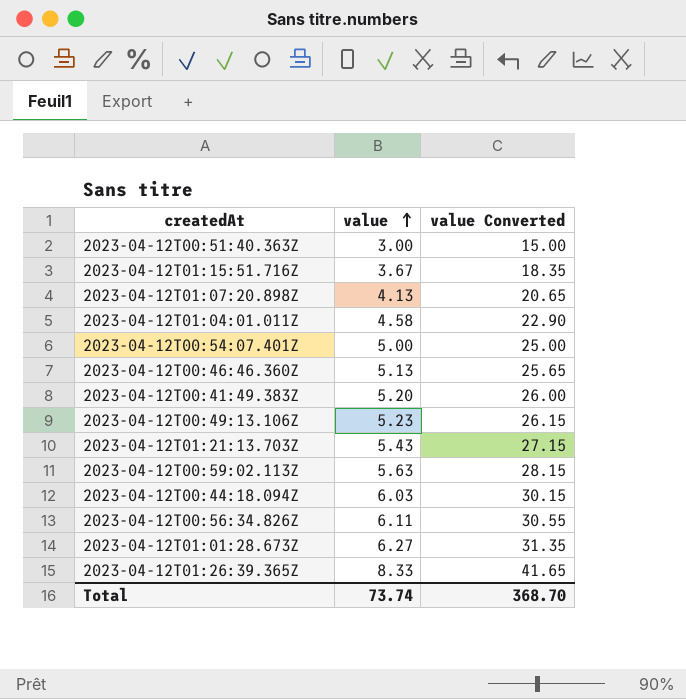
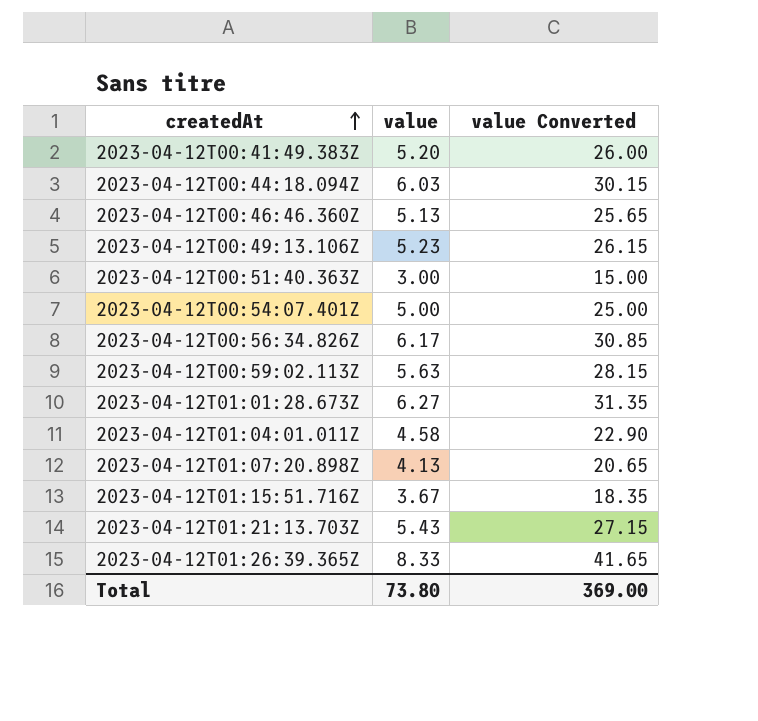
row order: value ascending -> createdAt ascending
2023-04-12T00:56:34.826Z | value: 6.11 -> 6.17
2023-04-12T00:56:34.826Z | value Converted: 30.55 -> 30.85
Total | value: 73.74 -> 73.80
Total | value Converted: 368.70 -> 369.00

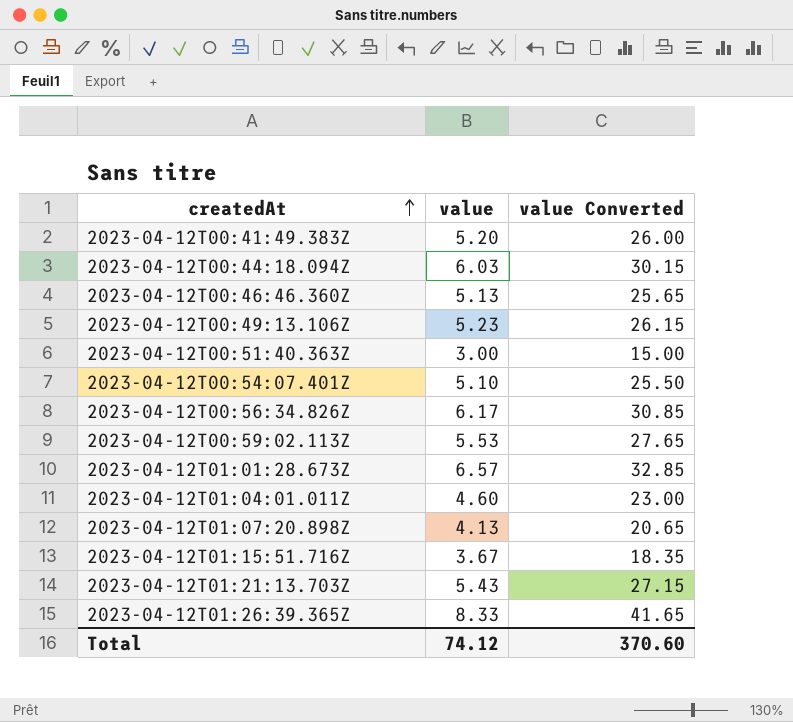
2023-04-12T00:54:07.401Z | value: 5.00 -> 5.10
2023-04-12T00:54:07.401Z | value Converted: 25.00 -> 25.50
2023-04-12T00:59:02.113Z | value: 5.63 -> 5.53
2023-04-12T00:59:02.113Z | value Converted: 28.15 -> 27.65
2023-04-12T01:01:28.673Z | value: 6.27 -> 6.57
2023-04-12T01:01:28.673Z | value Converted: 31.35 -> 32.85
2023-04-12T01:04:01.011Z | value: 4.58 -> 4.60
2023-04-12T01:04:01.011Z | value Converted: 22.90 -> 23.00
Total | value: 73.80 -> 74.12
Total | value Converted: 369.00 -> 370.60

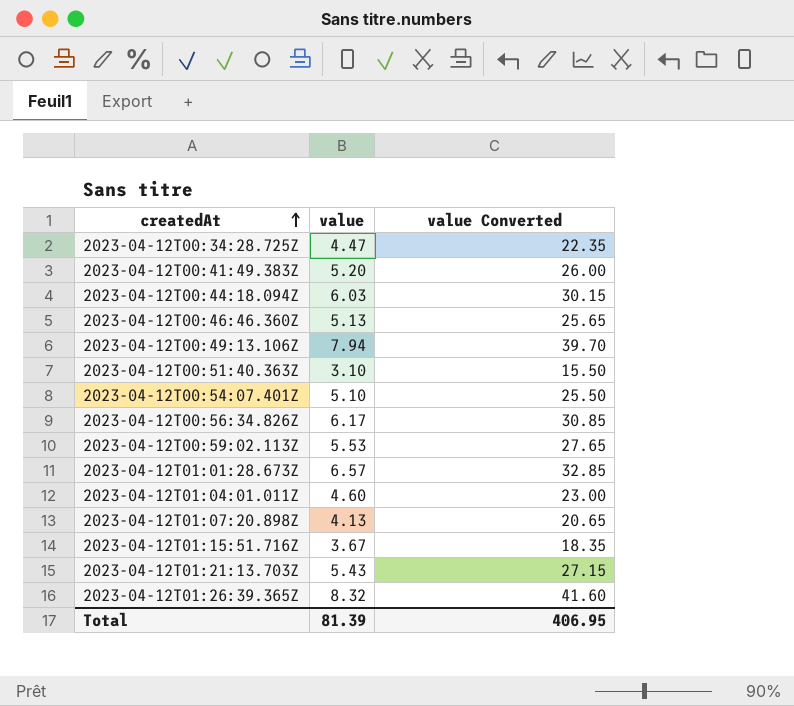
row 2023-04-12T00:34:28.725Z: none -> 4.47 | 22.35
2023-04-12T00:49:13.106Z | value: 5.23 -> 7.94
2023-04-12T00:49:13.106Z | value Converted: 26.15 -> 39.70
2023-04-12T00:51:40.363Z | value: 3.00 -> 3.10
2023-04-12T00:51:40.363Z | value Converted: 15.00 -> 15.50
2023-04-12T01:26:39.365Z | value: 8.33 -> 8.32
2023-04-12T01:26:39.365Z | value Converted: 41.65 -> 41.60
Total | value: 74.12 -> 81.39
Total | value Converted: 370.60 -> 406.95

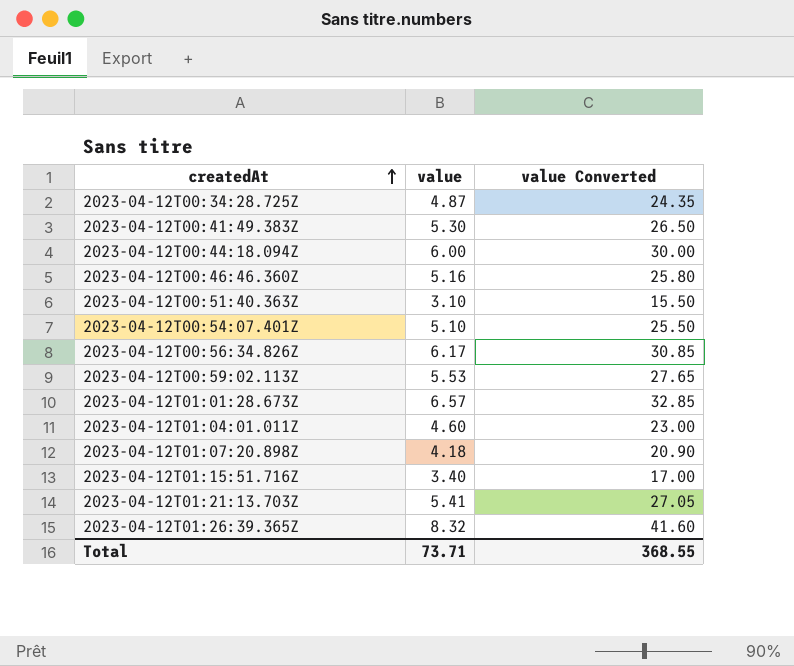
row 2023-04-12T00:49:13.106Z: 7.94 | 39.70 -> none
2023-04-12T00:34:28.725Z | value: 4.47 -> 4.87
2023-04-12T00:34:28.725Z | value Converted: 22.35 -> 24.35
2023-04-12T00:41:49.383Z | value: 5.20 -> 5.30
2023-04-12T00:41:49.383Z | value Converted: 26.00 -> 26.50
2023-04-12T00:44:18.094Z | value: 6.03 -> 6.00
2023-04-12T00:44:18.094Z | value Converted: 30.15 -> 30.00
2023-04-12T00:46:46.360Z | value: 5.13 -> 5.16
2023-04-12T00:46:46.360Z | value Converted: 25.65 -> 25.80
2023-04-12T01:07:20.898Z | value: 4.13 -> 4.18
2023-04-12T01:07:20.898Z | value Converted: 20.65 -> 20.90
2023-04-12T01:15:51.716Z | value: 3.67 -> 3.40
2023-04-12T01:15:51.716Z | value Converted: 18.35 -> 17.00
2023-04-12T01:21:13.703Z | value: 5.43 -> 5.41
2023-04-12T01:21:13.703Z | value Converted: 27.15 -> 27.05
Total | value: 81.39 -> 73.71
Total | value Converted: 406.95 -> 368.55

